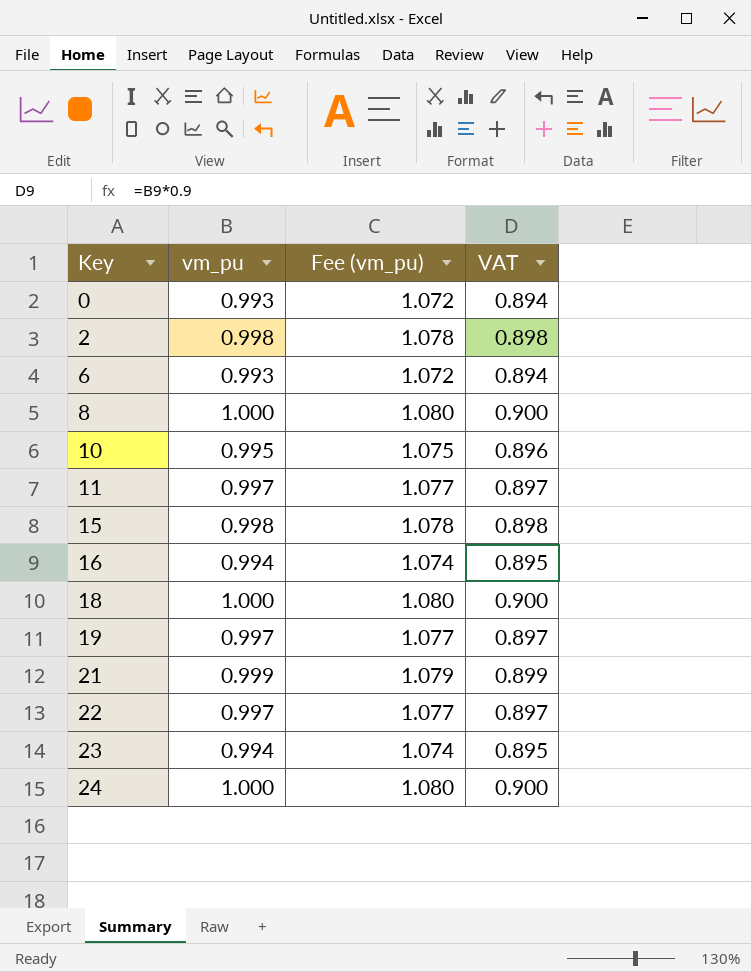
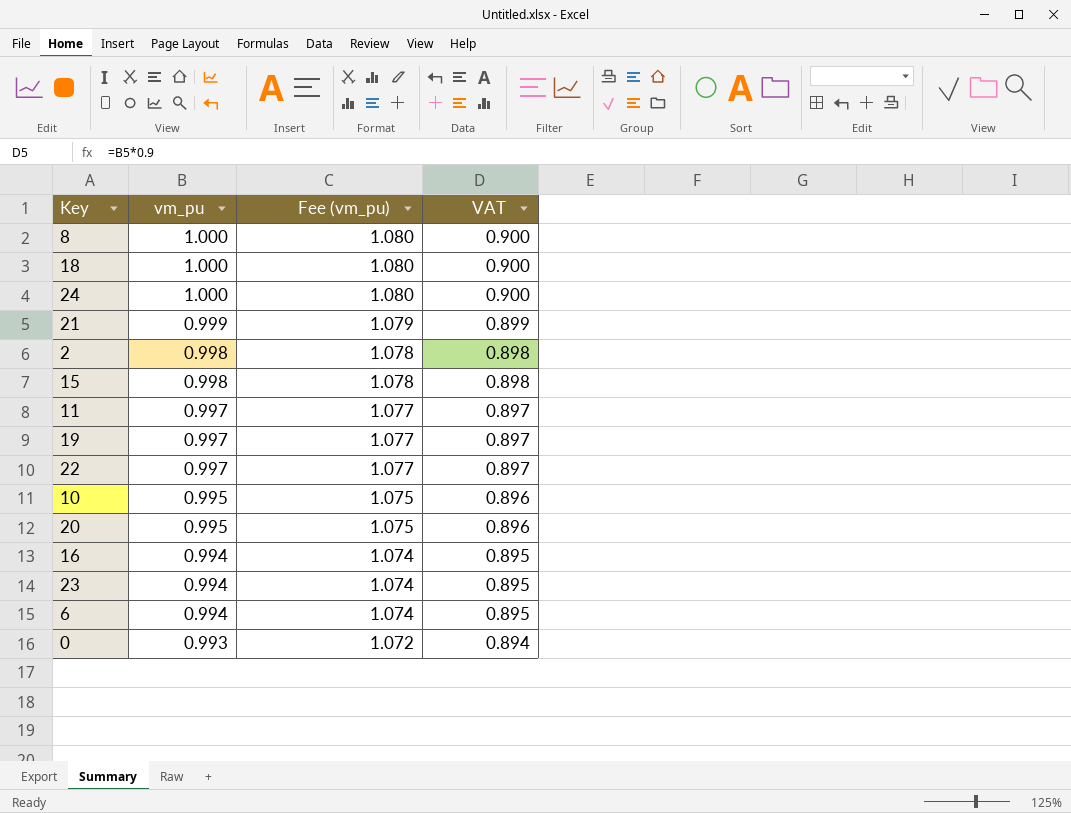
row order: Key ascending -> vm_pu descending
row 20: none -> 0.995 | 1.075 | 0.896
6 | vm_pu: 0.993 -> 0.994
6 | Fee (vm_pu): 1.072 -> 1.074
6 | VAT: 0.894 -> 0.895

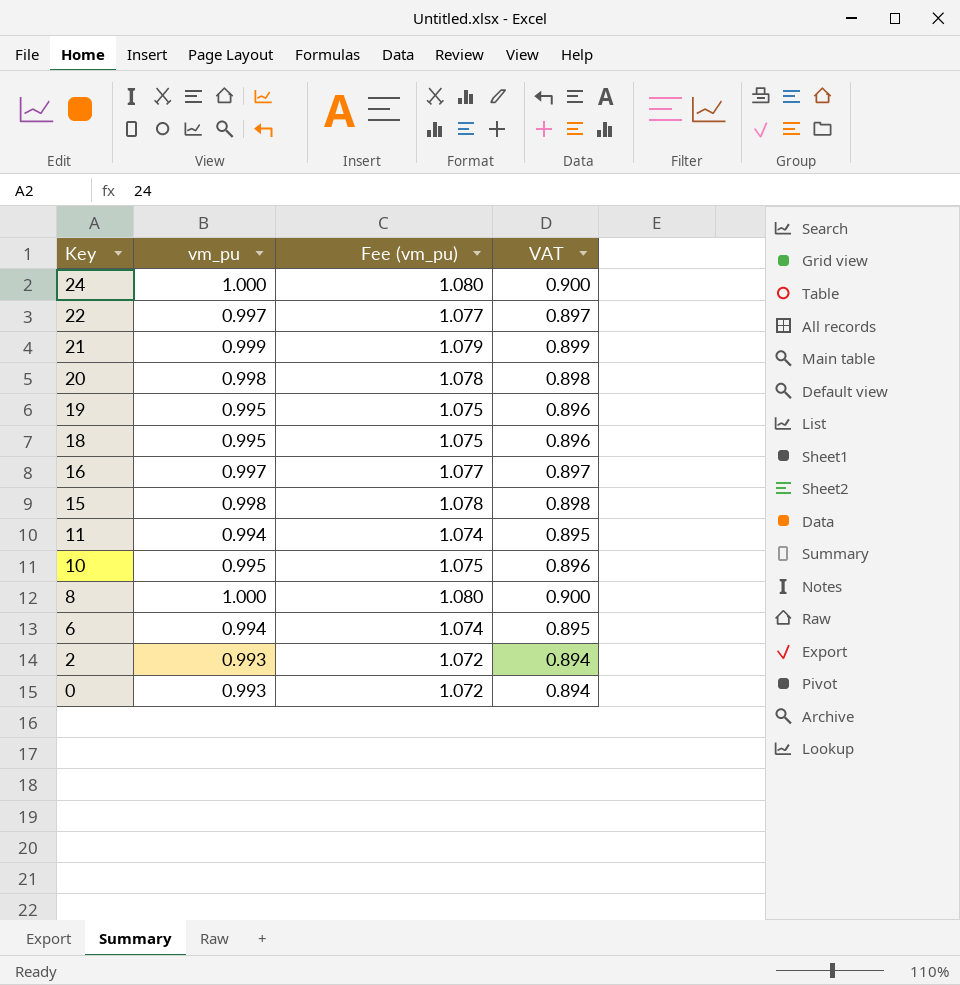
row order: vm_pu descending -> Key descending
row 23: 0.994 | 1.074 | 0.895 -> none
20 | vm_pu: 0.995 -> 0.998
20 | Fee (vm_pu): 1.075 -> 1.078
20 | VAT: 0.896 -> 0.898
19 | vm_pu: 0.997 -> 0.995
19 | Fee (vm_pu): 1.077 -> 1.075
19 | VAT: 0.897 -> 0.896
18 | vm_pu: 1.000 -> 0.995
18 | Fee (vm_pu): 1.080 -> 1.075
18 | VAT: 0.900 -> 0.896
16 | vm_pu: 0.994 -> 0.997
16 | Fee (vm_pu): 1.074 -> 1.077
16 | VAT: 0.895 -> 0.897
11 | vm_pu: 0.997 -> 0.994
11 | Fee (vm_pu): 1.077 -> 1.074
11 | VAT: 0.897 -> 0.895
2 | vm_pu: 0.998 -> 0.993
2 | Fee (vm_pu): 1.078 -> 1.072
2 | VAT: 0.898 -> 0.894

